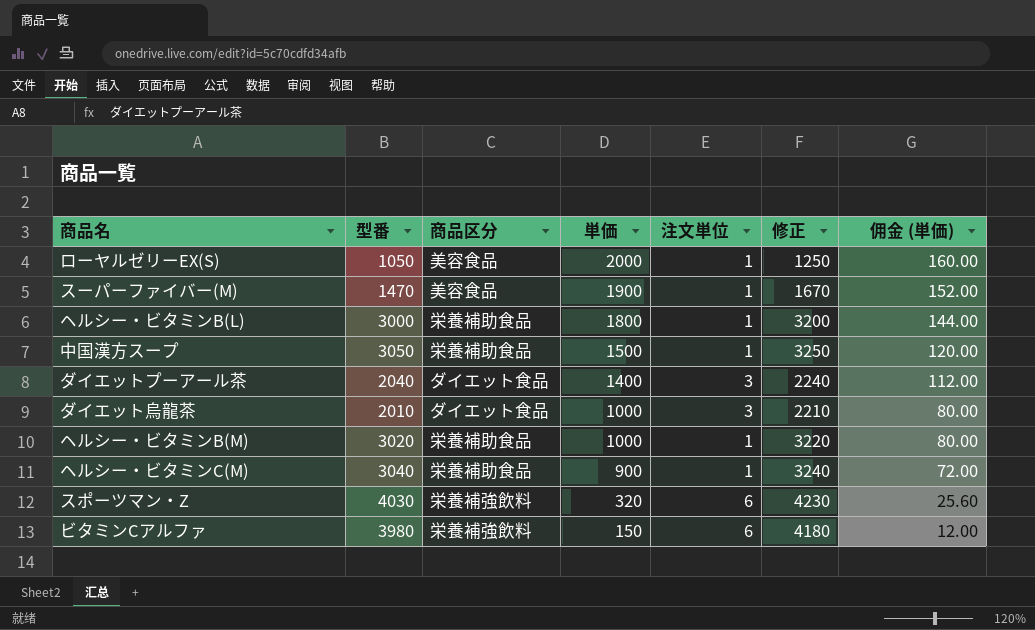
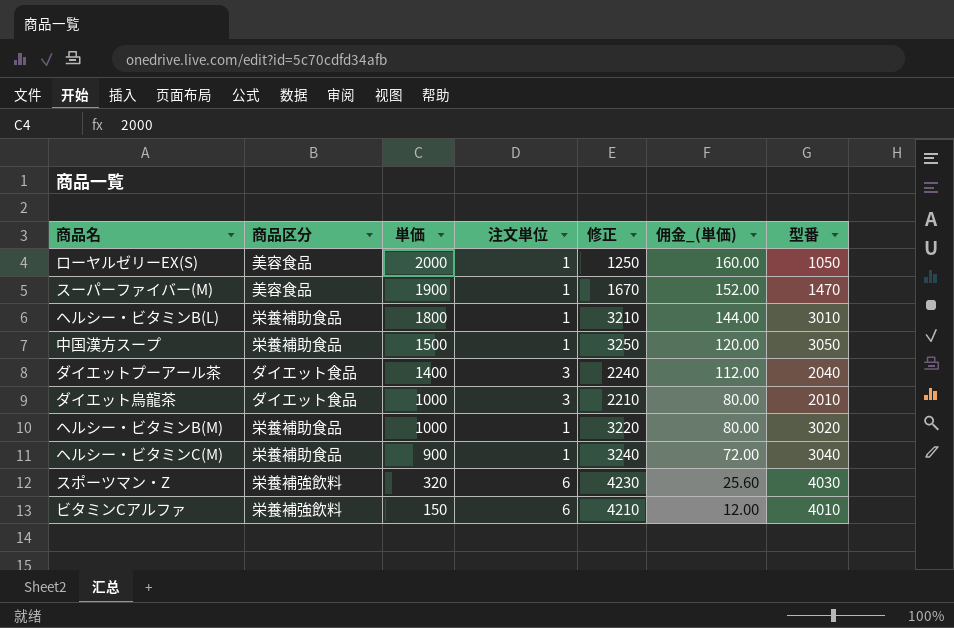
column name: 佣金 (単価) -> 佣金_(単価)
column 型番 | position: 2 -> 7
ヘルシー・ビタミンB(L) | 修正: 3200 -> 3210
ヘルシー・ビタミンB(L) | 型番: 3000 -> 3010
ビタミンCアルファ | 修正: 4180 -> 4210
ビタミンCアルファ | 型番: 3980 -> 4010

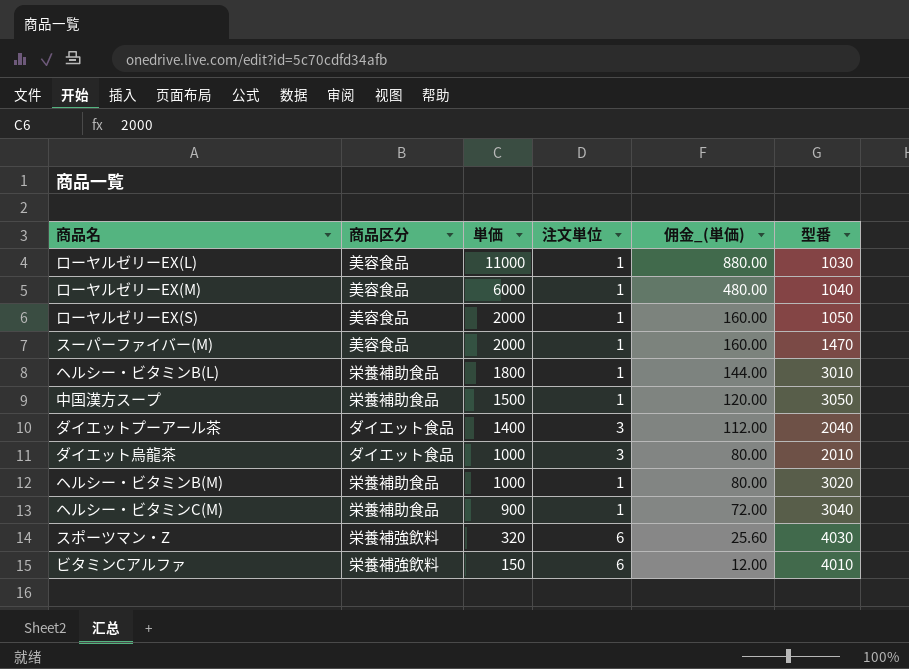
column 修正 | formula: [型番] + 200 -> none
row ローヤルゼリーEX(L): none -> 美容食品 | 11000 | 1 | 880.00 | 1030
row ローヤルゼリーEX(M): none -> 美容食品 | 6000 | 1 | 480.00 | 1040
スーパーファイバー(M) | 単価: 1900 -> 2000
スーパーファイバー(M) | 佣金_(単価): 152.00 -> 160.00

